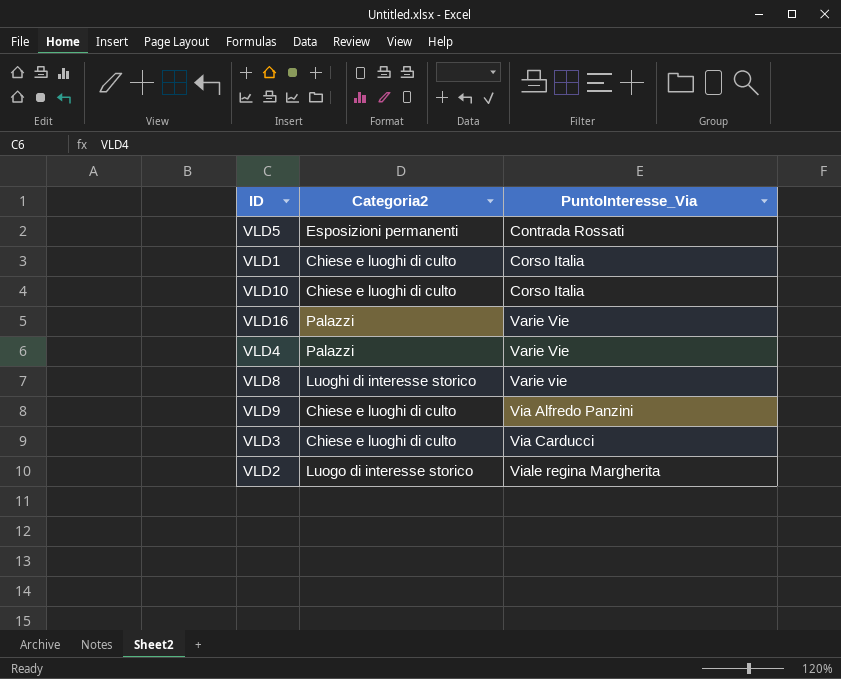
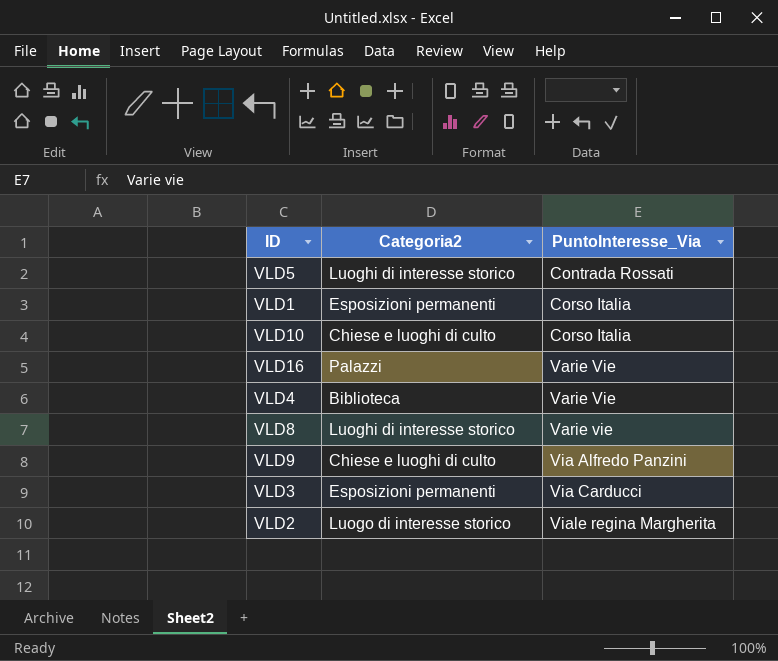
VLD5 | Categoria2: Esposizioni permanenti -> Luoghi di interesse storico
VLD1 | Categoria2: Chiese e luoghi di culto -> Esposizioni permanenti
VLD4 | Categoria2: Palazzi -> Biblioteca
VLD3 | Categoria2: Chiese e luoghi di culto -> Esposizioni permanenti

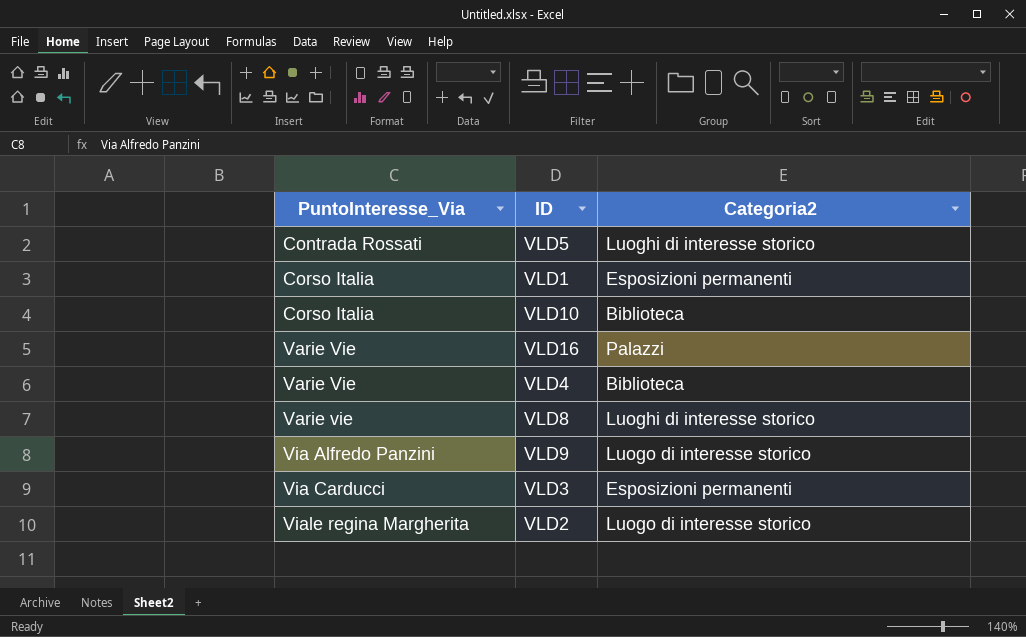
column PuntoInteresse_Via | position: 3 -> 1
VLD10 | Categoria2: Chiese e luoghi di culto -> Biblioteca
VLD9 | Categoria2: Chiese e luoghi di culto -> Luogo di interesse storico

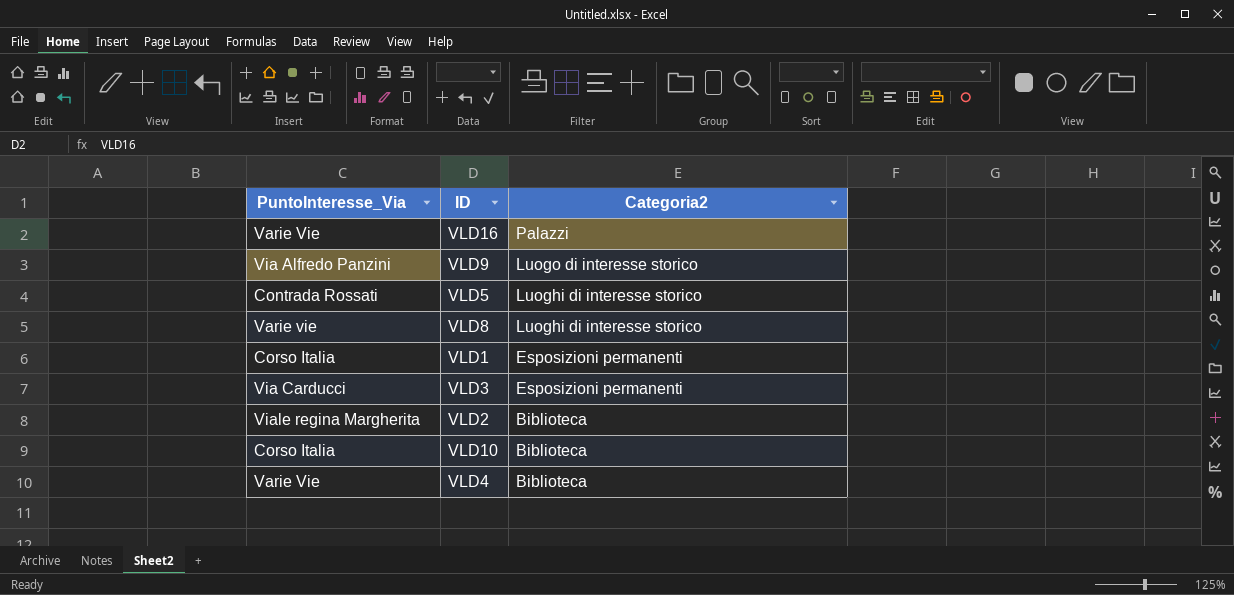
row order: PuntoInteresse_Via ascending -> Categoria2 descending
VLD2 | Categoria2: Luogo di interesse storico -> Biblioteca

